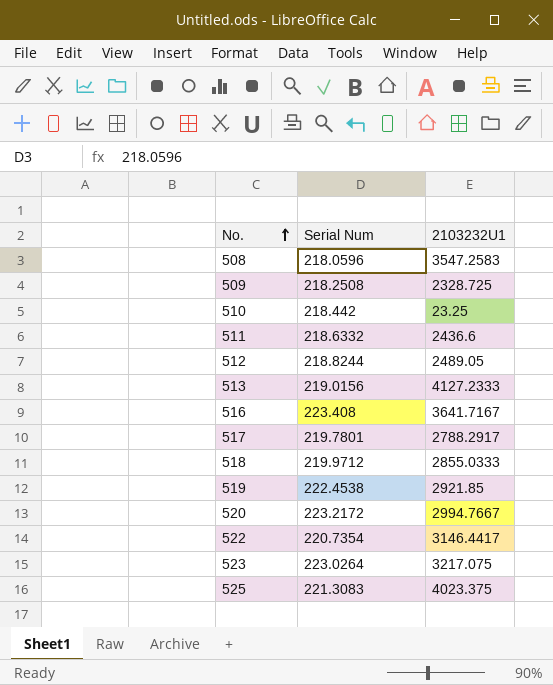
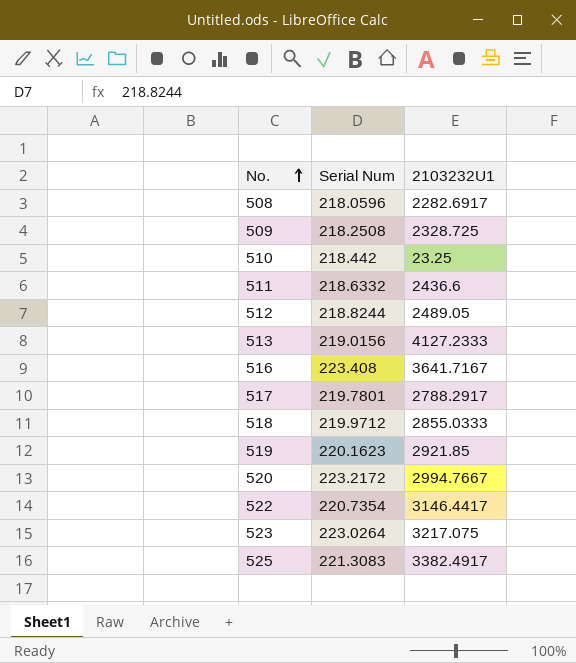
508 | 2103232U1: 3547.2583 -> 2282.6917
519 | Serial Num: 222.4538 -> 220.1623
525 | 2103232U1: 4023.375 -> 3382.4917

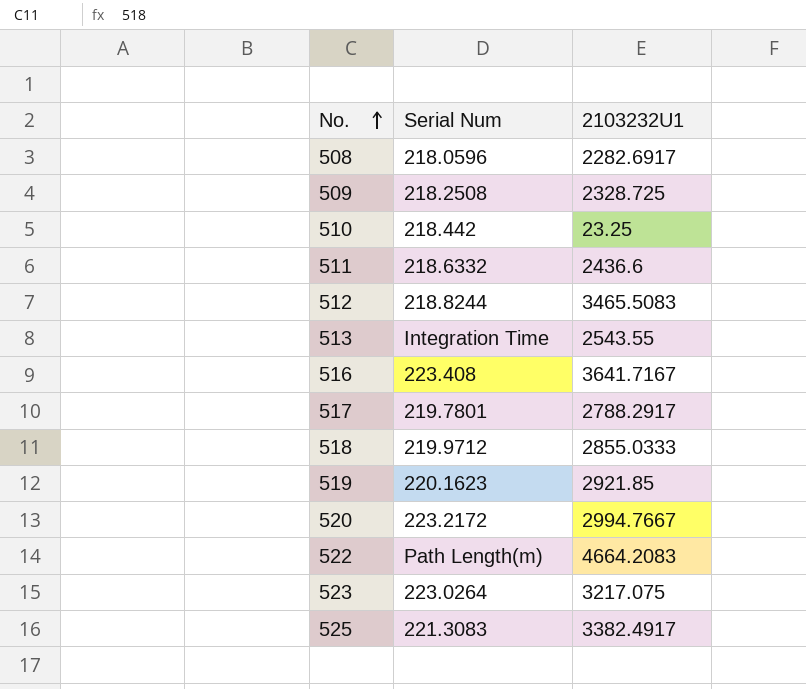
512 | 2103232U1: 2489.05 -> 3465.5083
513 | Serial Num: 219.0156 -> Integration Time
513 | 2103232U1: 4127.2333 -> 2543.55
522 | Serial Num: 220.7354 -> Path Length(m)
522 | 2103232U1: 3146.4417 -> 4664.2083

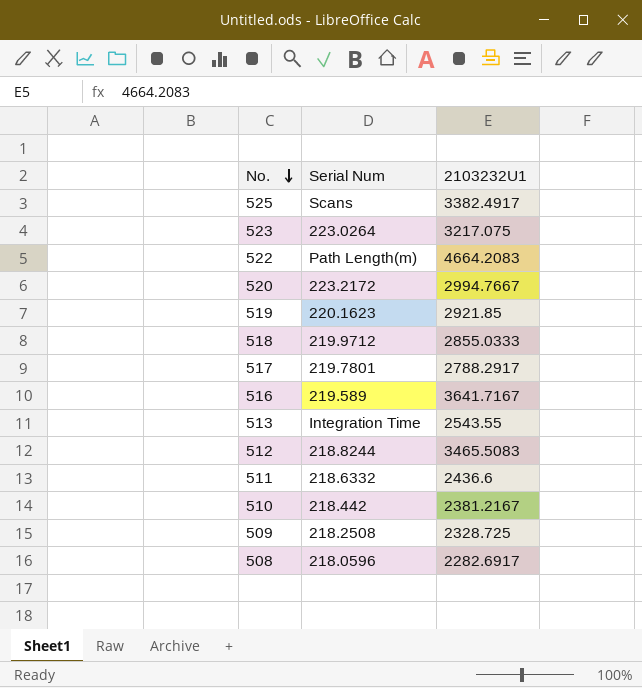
row order: No. ascending -> No. descending
525 | Serial Num: 221.3083 -> Scans
516 | Serial Num: 223.408 -> 219.589
510 | 2103232U1: 23.25 -> 2381.2167

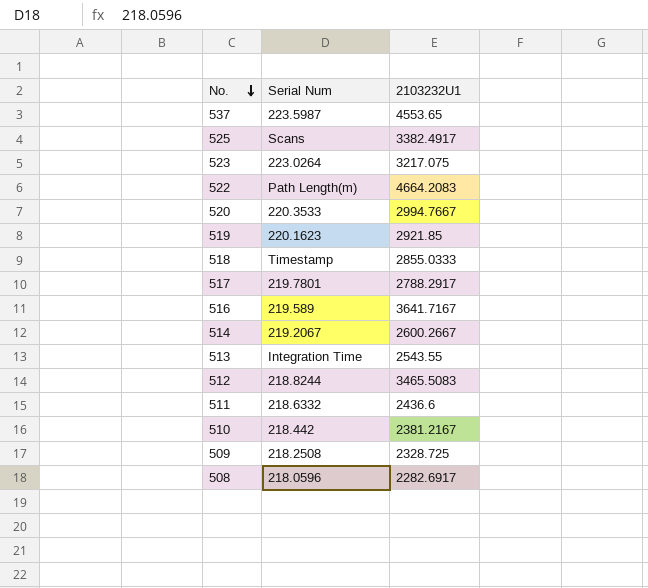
row 537: none -> 223.5987 | 4553.65
520 | Serial Num: 223.2172 -> 220.3533
518 | Serial Num: 219.9712 -> Timestamp
row 514: none -> 219.2067 | 2600.2667

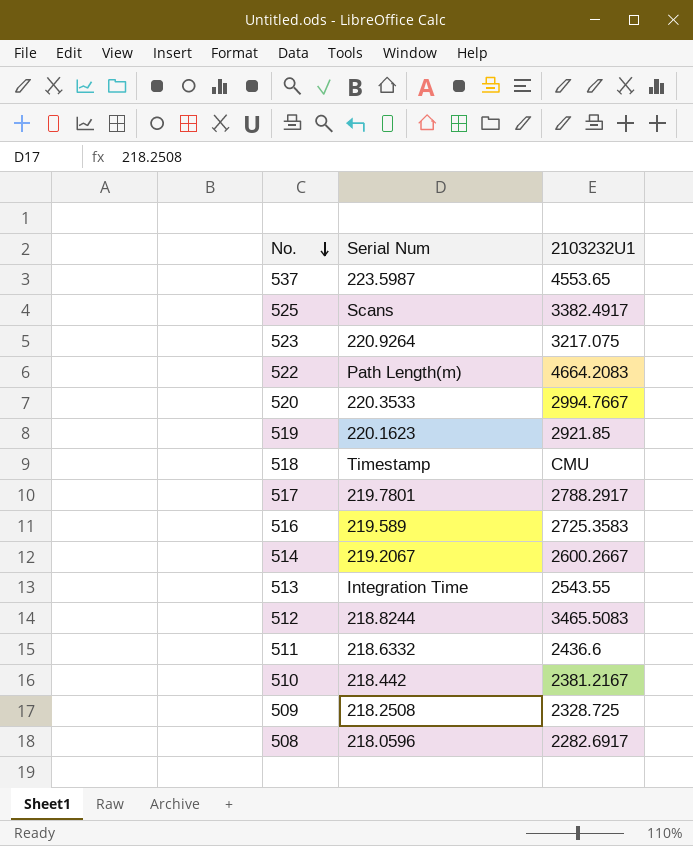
523 | Serial Num: 223.0264 -> 220.9264
518 | 2103232U1: 2855.0333 -> CMU
516 | 2103232U1: 3641.7167 -> 2725.3583

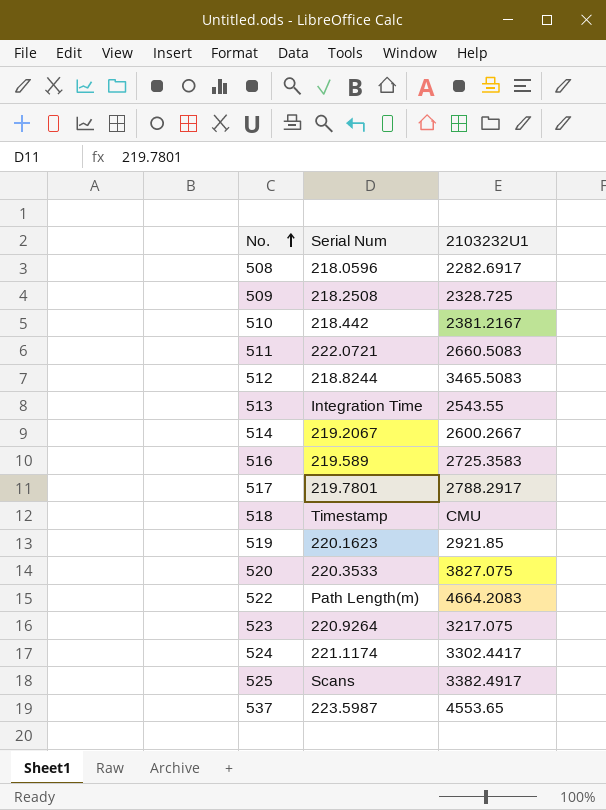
row order: No. descending -> No. ascending
511 | Serial Num: 218.6332 -> 222.0721
511 | 2103232U1: 2436.6 -> 2660.5083
520 | 2103232U1: 2994.7667 -> 3827.075
row 524: none -> 221.1174 | 3302.4417

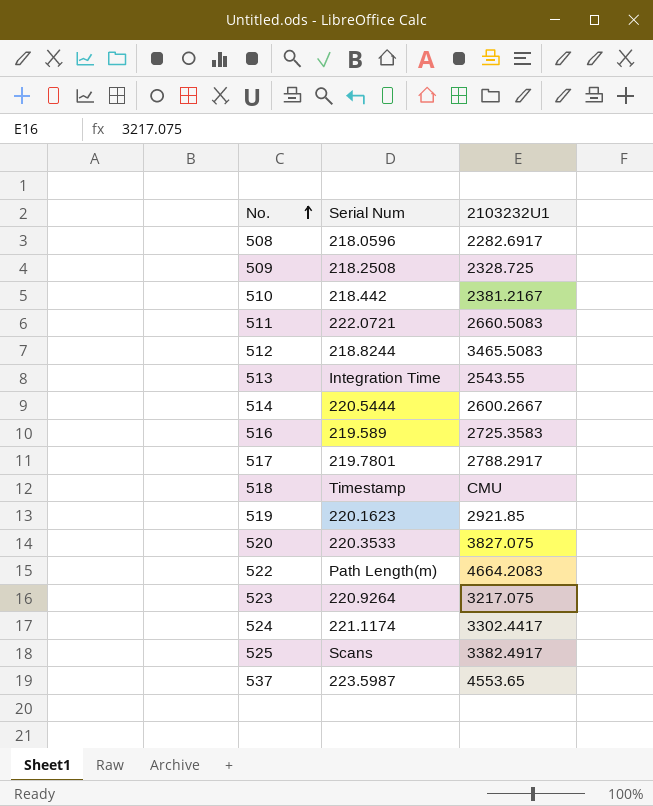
514 | Serial Num: 219.2067 -> 220.5444

